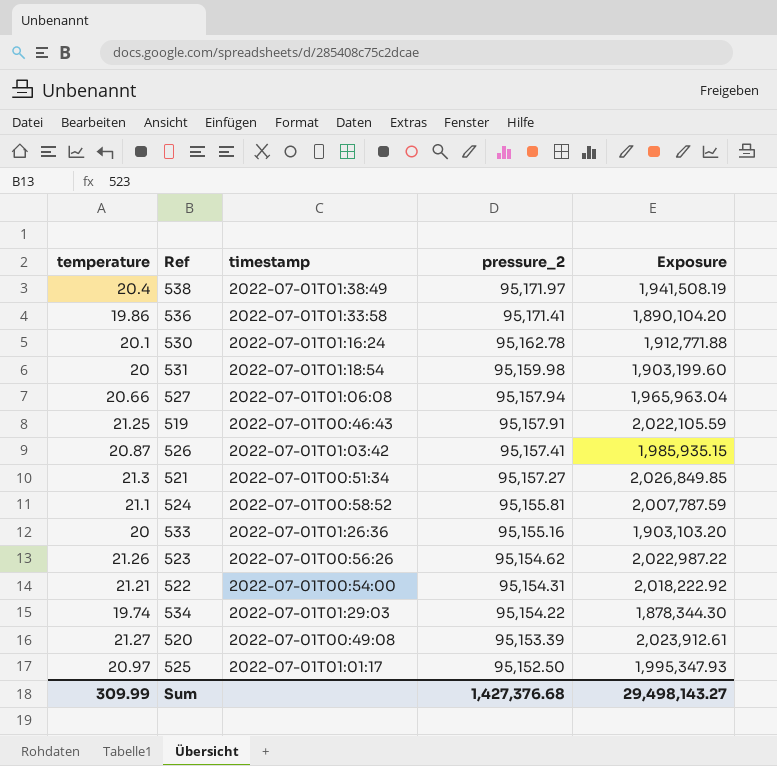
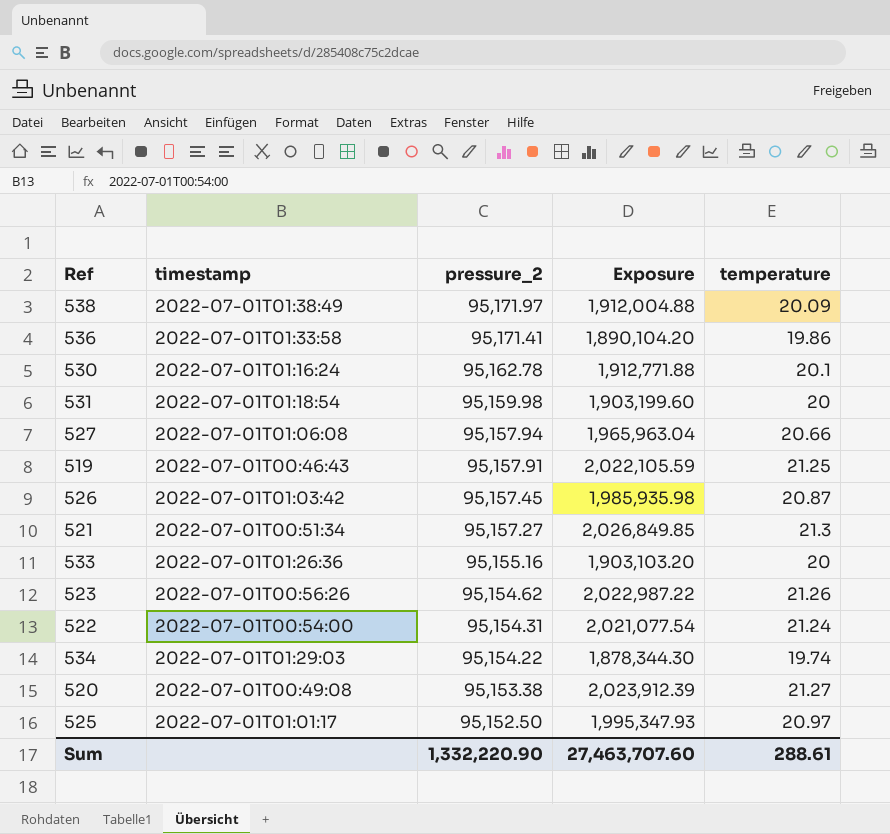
column temperature | position: 1 -> 5
row 524: 21.1 | 2022-07-01T00:58:52 | 95,155.81 | 2,007,787.59 -> none
538 | Exposure: 1,941,508.19 -> 1,912,004.88
538 | temperature: 20.4 -> 20.09
526 | pressure_2: 95,157.41 -> 95,157.45
526 | Exposure: 1,985,935.15 -> 1,985,935.98
522 | Exposure: 2,018,222.92 -> 2,021,077.54
522 | temperature: 21.21 -> 21.24
520 | pressure_2: 95,153.39 -> 95,153.38
520 | Exposure: 2,023,912.61 -> 2,023,912.39
Sum | pressure_2: 1,427,376.68 -> 1,332,220.90
Sum | Exposure: 29,498,143.27 -> 27,463,707.60
Sum | temperature: 309.99 -> 288.61

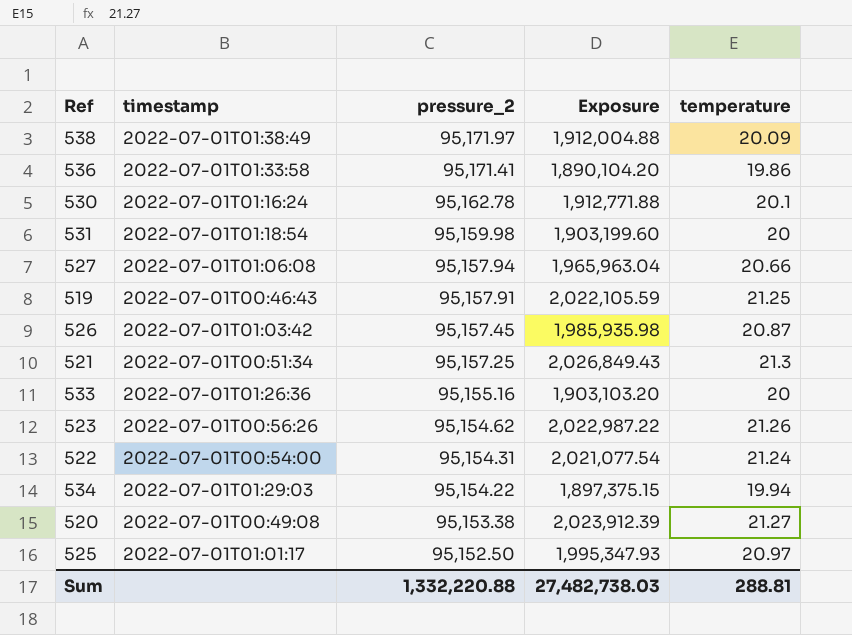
521 | pressure_2: 95,157.27 -> 95,157.25
521 | Exposure: 2,026,849.85 -> 2,026,849.43
534 | Exposure: 1,878,344.30 -> 1,897,375.15
534 | temperature: 19.74 -> 19.94
Sum | pressure_2: 1,332,220.90 -> 1,332,220.88
Sum | Exposure: 27,463,707.60 -> 27,482,738.03
Sum | temperature: 288.61 -> 288.81

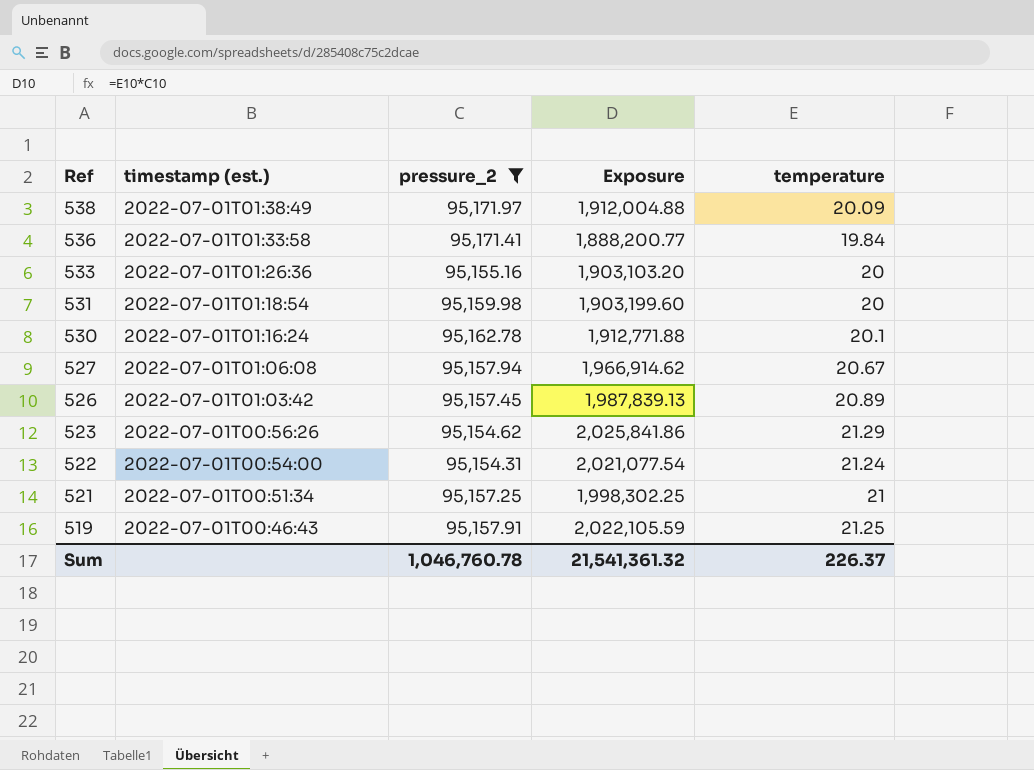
filter: none -> pressure_2 >= 95,154.31
row order: pressure_2 descending -> Ref descending
column name: timestamp -> timestamp (est.)
536 | Exposure: 1,890,104.20 -> 1,888,200.77
536 | temperature: 19.86 -> 19.84
527 | Exposure: 1,965,963.04 -> 1,966,914.62
527 | temperature: 20.66 -> 20.67
526 | Exposure: 1,985,935.98 -> 1,987,839.13
526 | temperature: 20.87 -> 20.89
523 | Exposure: 2,022,987.22 -> 2,025,841.86
523 | temperature: 21.26 -> 21.29
521 | Exposure: 2,026,849.43 -> 1,998,302.25
521 | temperature: 21.3 -> 21
Sum | pressure_2: 1,332,220.88 -> 1,046,760.78
Sum | Exposure: 27,482,738.03 -> 21,541,361.32
Sum | temperature: 288.81 -> 226.37

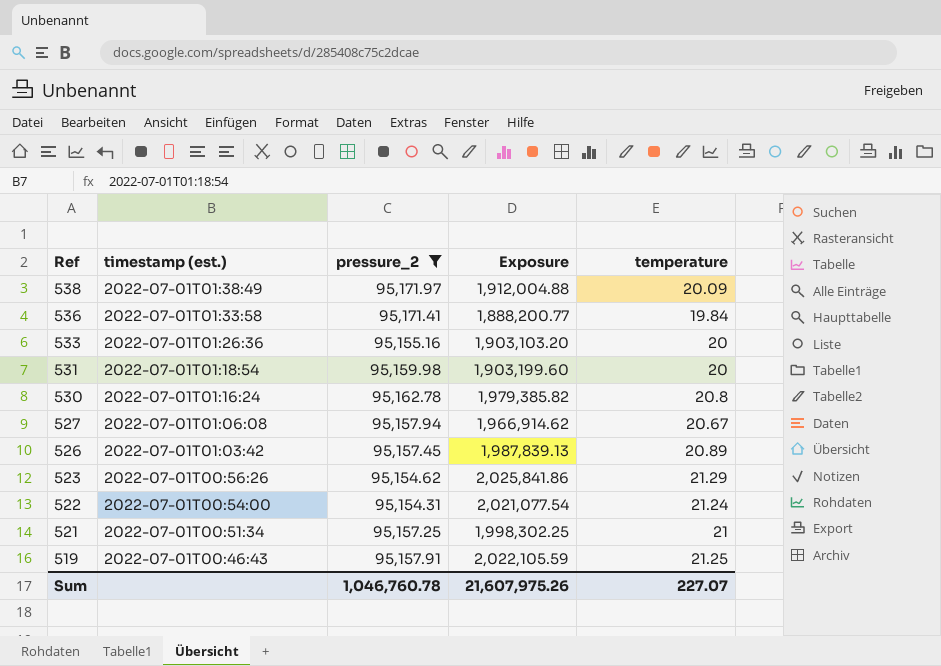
530 | Exposure: 1,912,771.88 -> 1,979,385.82
530 | temperature: 20.1 -> 20.8
Sum | Exposure: 21,541,361.32 -> 21,607,975.26
Sum | temperature: 226.37 -> 227.07

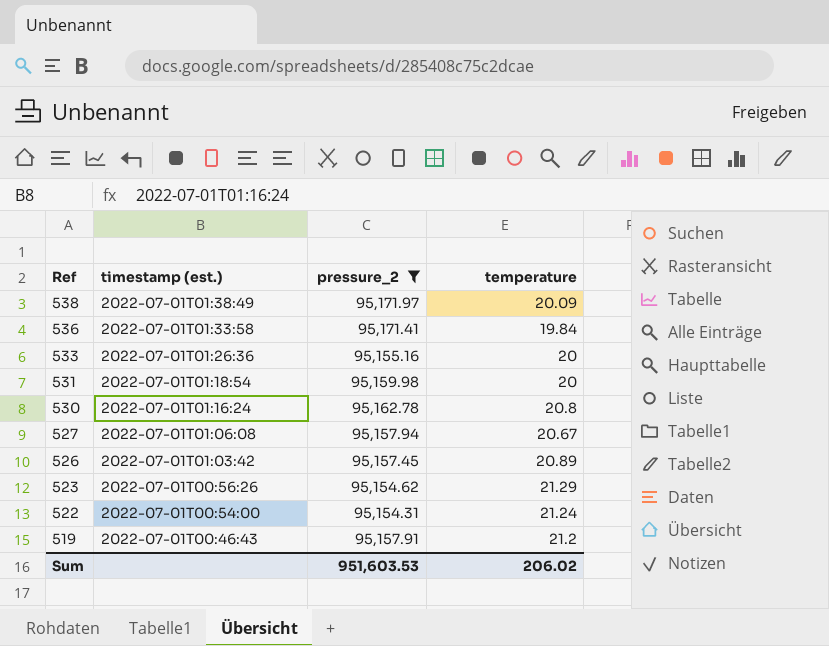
column Exposure | formula: [pressure_2] * [temperature] -> none
row 521: 2022-07-01T00:51:34 | 95,157.25 | 1,998,302.25 | 21 -> none
519 | temperature: 21.25 -> 21.2
Sum | pressure_2: 1,046,760.78 -> 951,603.53
Sum | temperature: 227.07 -> 206.02

